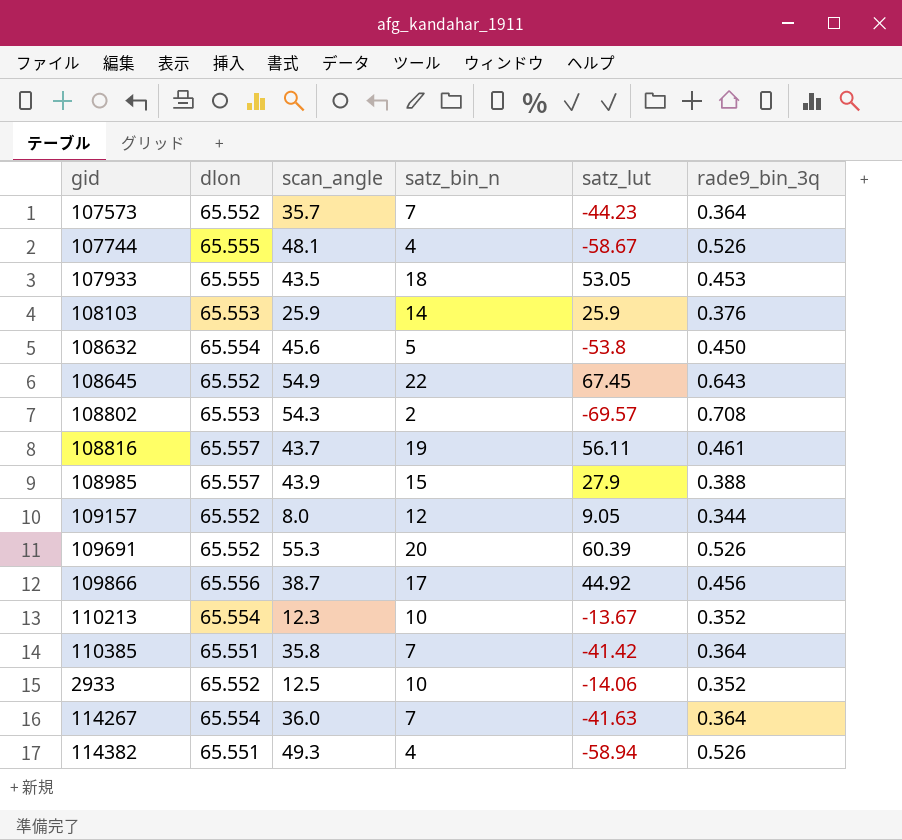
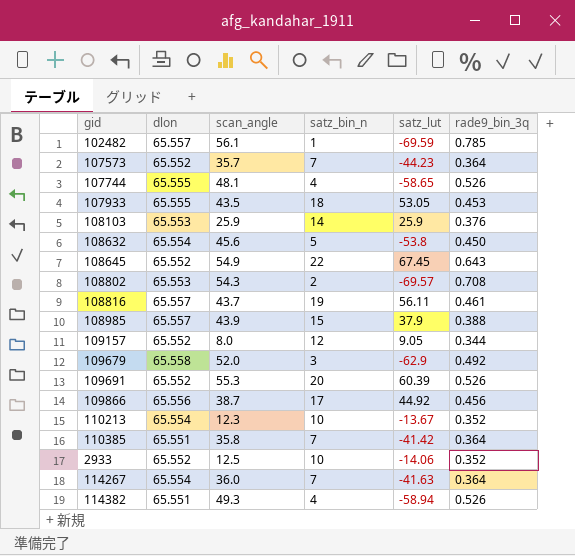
row 102482: none -> 65.557 | 56.1 | 1 | -69.59 | 0.785
107744 | satz_lut: -58.67 -> -58.65
108985 | satz_lut: 27.9 -> 37.9
row 109679: none -> 65.558 | 52.0 | 3 | -62.9 | 0.492

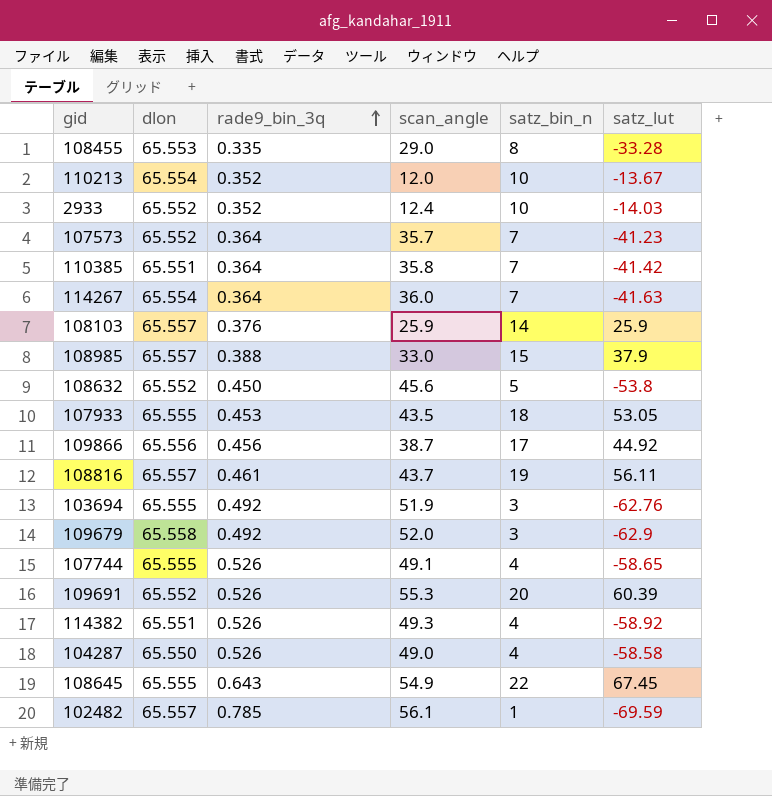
row order: none -> rade9_bin_3q ascending
column rade9_bin_3q | position: 6 -> 3
row 108802: 65.553 | 54.3 | 2 | -69.57 | 0.708 -> none
row 109157: 65.552 | 8.0 | 12 | 9.05 | 0.344 -> none
row 108455: none -> 65.553 | 0.335 | 29.0 | 8 | -33.28
110213 | scan_angle: 12.3 -> 12.0
2933 | scan_angle: 12.5 -> 12.4
2933 | satz_lut: -14.06 -> -14.03
107573 | satz_lut: -44.23 -> -41.23
108103 | dlon: 65.553 -> 65.557
108985 | scan_angle: 43.9 -> 33.0
108632 | dlon: 65.554 -> 65.552
row 103694: none -> 65.555 | 0.492 | 51.9 | 3 | -62.76
107744 | scan_angle: 48.1 -> 49.1
114382 | satz_lut: -58.94 -> -58.92
row 104287: none -> 65.550 | 0.526 | 49.0 | 4 | -58.58
108645 | dlon: 65.552 -> 65.555

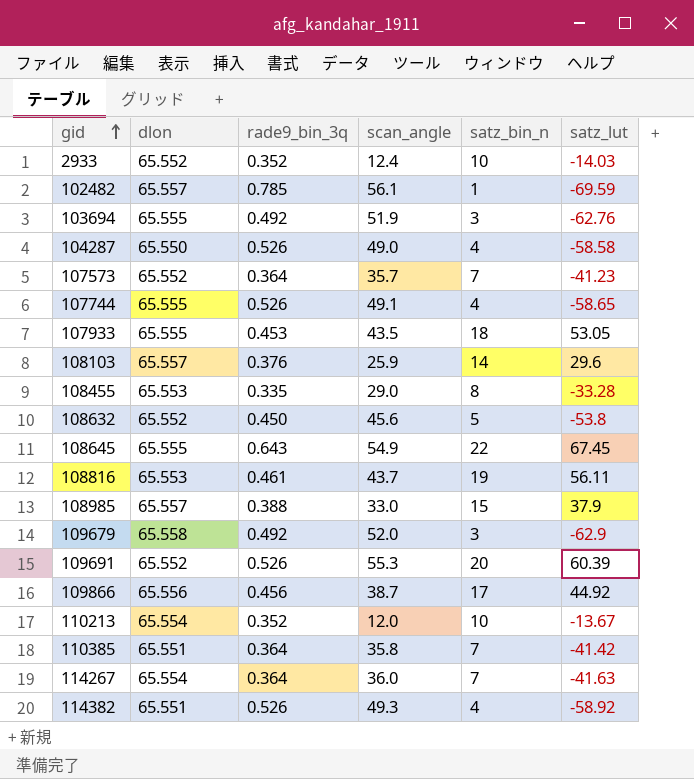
row order: rade9_bin_3q ascending -> gid ascending
108103 | satz_lut: 25.9 -> 29.6
108816 | dlon: 65.557 -> 65.553

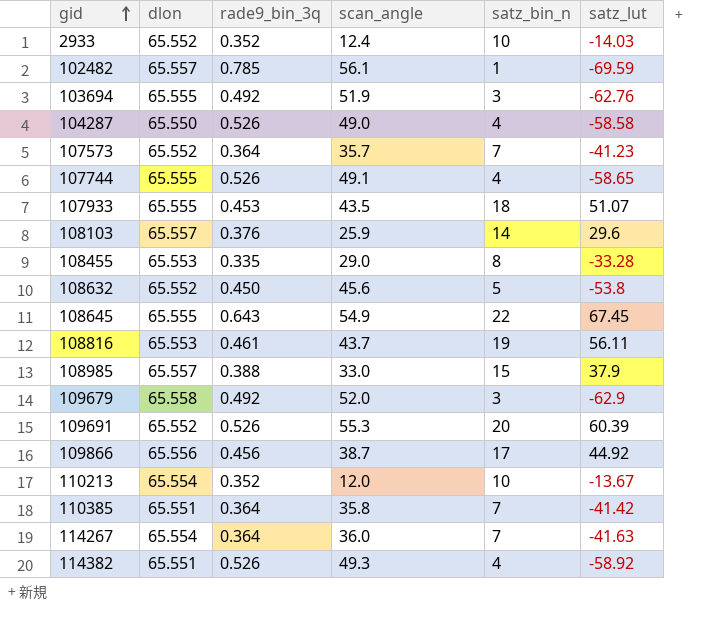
107933 | satz_lut: 53.05 -> 51.07

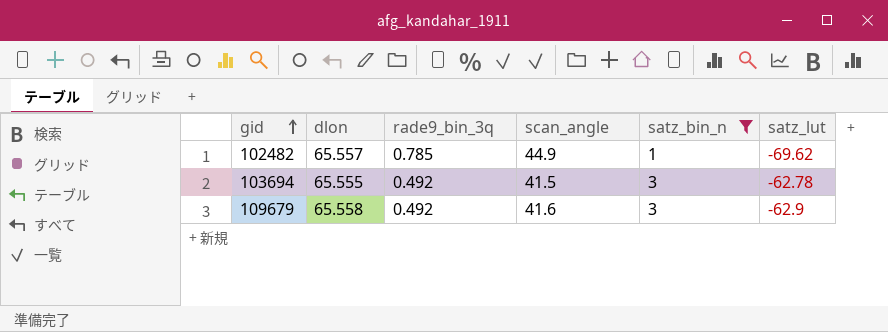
filter: none -> satz_bin_n <= 3
102482 | scan_angle: 56.1 -> 44.9
102482 | satz_lut: -69.59 -> -69.62
103694 | scan_angle: 51.9 -> 41.5
103694 | satz_lut: -62.76 -> -62.78
109679 | scan_angle: 52.0 -> 41.6

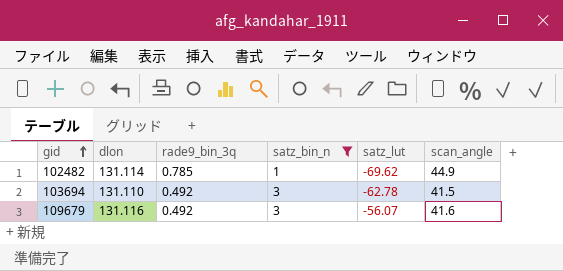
column scan_angle | position: 4 -> 6
102482 | dlon: 65.557 -> 131.114
103694 | dlon: 65.555 -> 131.110
109679 | dlon: 65.558 -> 131.116
109679 | satz_lut: -62.9 -> -56.07

